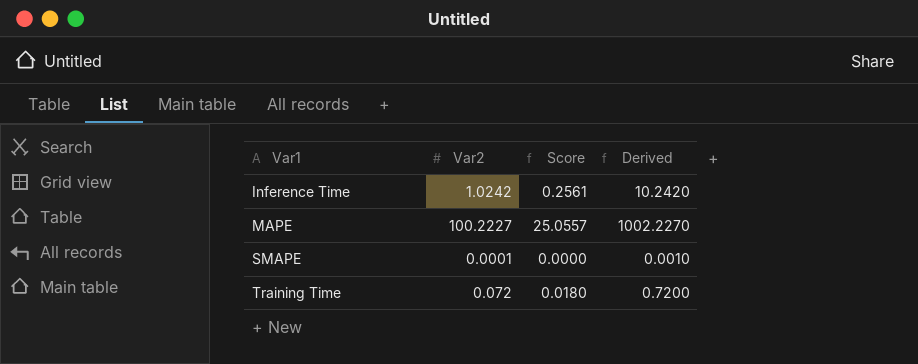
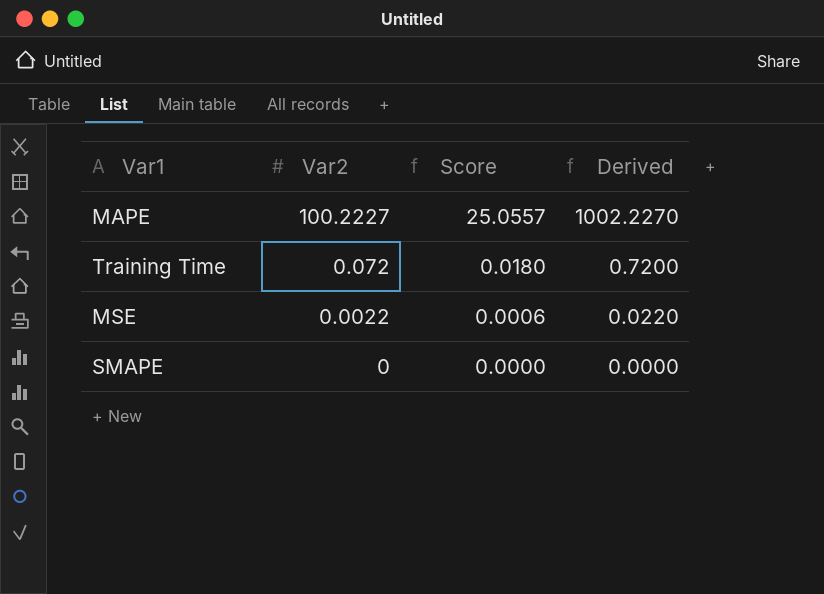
row order: Var1 ascending -> Var2 descending
row Inference Time: 1.0242 | 0.2561 | 10.2420 -> none
row MSE: none -> 0.0022 | 0.0006 | 0.0220
SMAPE | Var2: 0.0001 -> 0
SMAPE | Derived: 0.0010 -> 0.0000

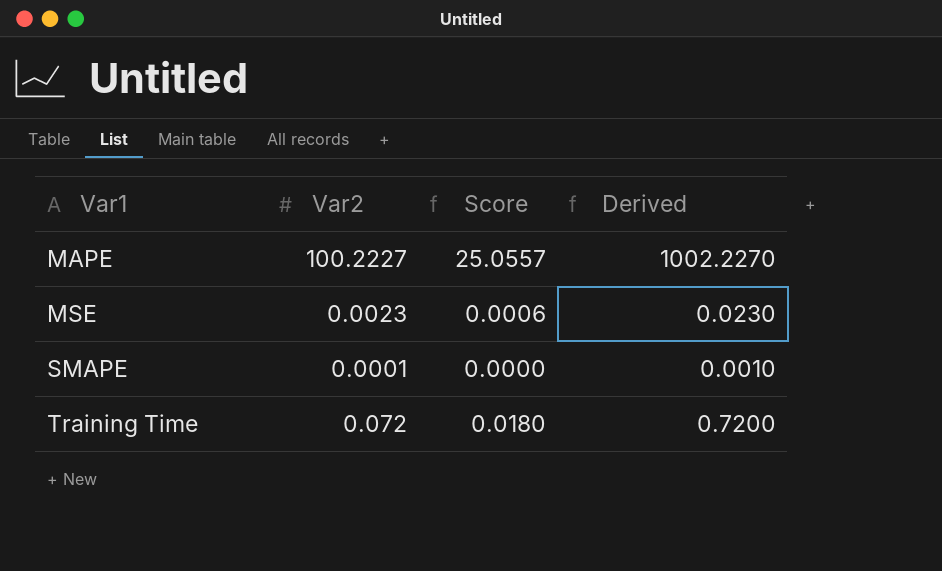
row order: Var2 descending -> Var1 ascending
MSE | Var2: 0.0022 -> 0.0023
MSE | Derived: 0.0220 -> 0.0230
SMAPE | Var2: 0 -> 0.0001
SMAPE | Derived: 0.0000 -> 0.0010

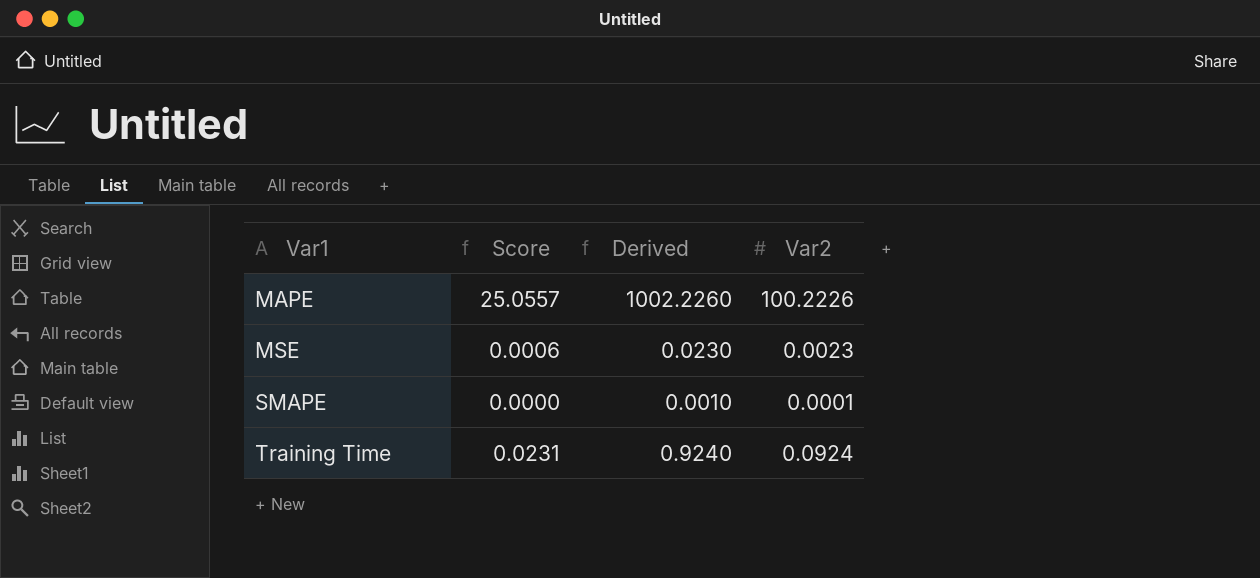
column Var2 | position: 2 -> 4
MAPE | Derived: 1002.2270 -> 1002.2260
MAPE | Var2: 100.2227 -> 100.2226
Training Time | Score: 0.0180 -> 0.0231
Training Time | Derived: 0.7200 -> 0.9240
Training Time | Var2: 0.072 -> 0.0924

